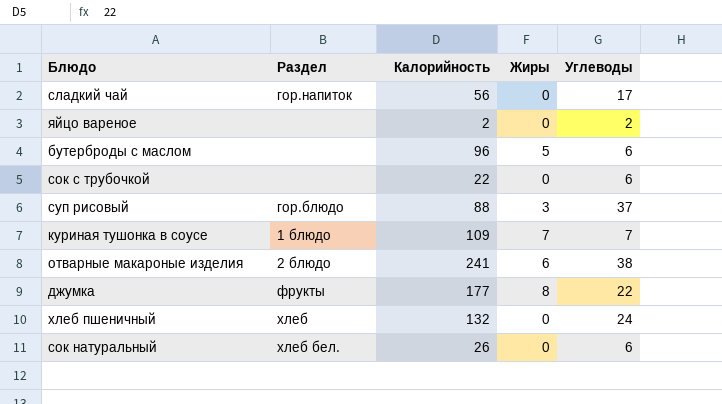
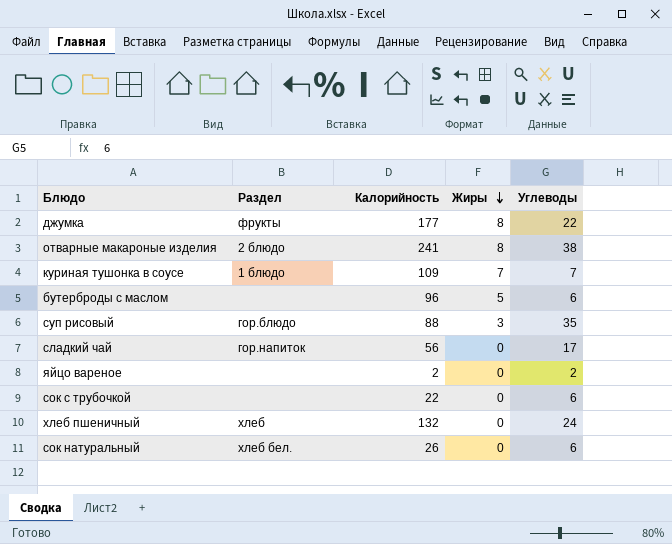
row order: none -> Жиры descending
отварные макароные изделия | Жиры: 6 -> 8
суп рисовый | Углеводы: 37 -> 35

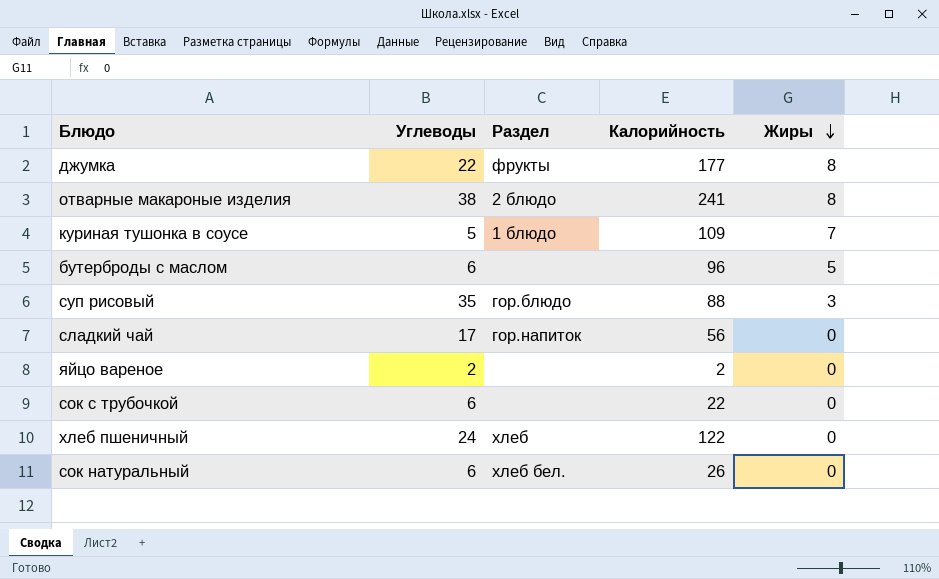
column Углеводы | position: 5 -> 2
куриная тушонка в соусе | Углеводы: 7 -> 5
хлеб пшеничный | Калорийность: 132 -> 122

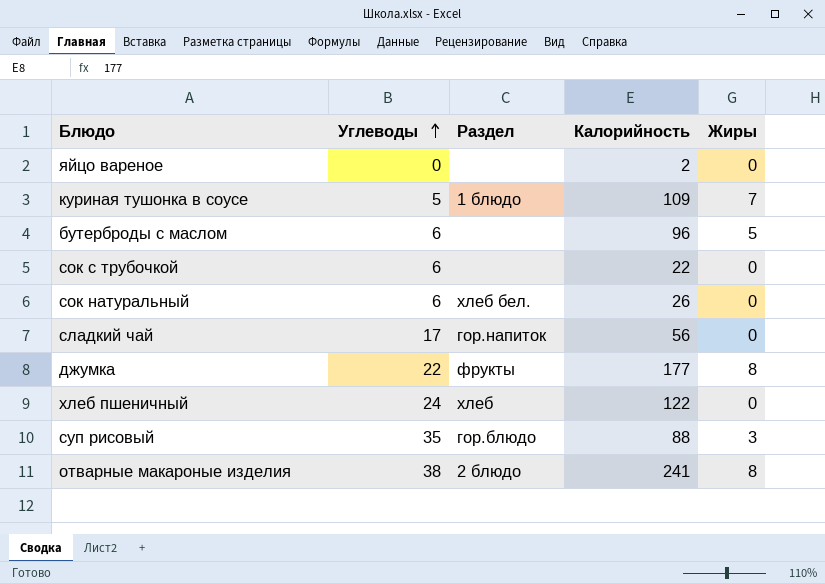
row order: Жиры descending -> Углеводы ascending
яйцо вареное | Углеводы: 2 -> 0

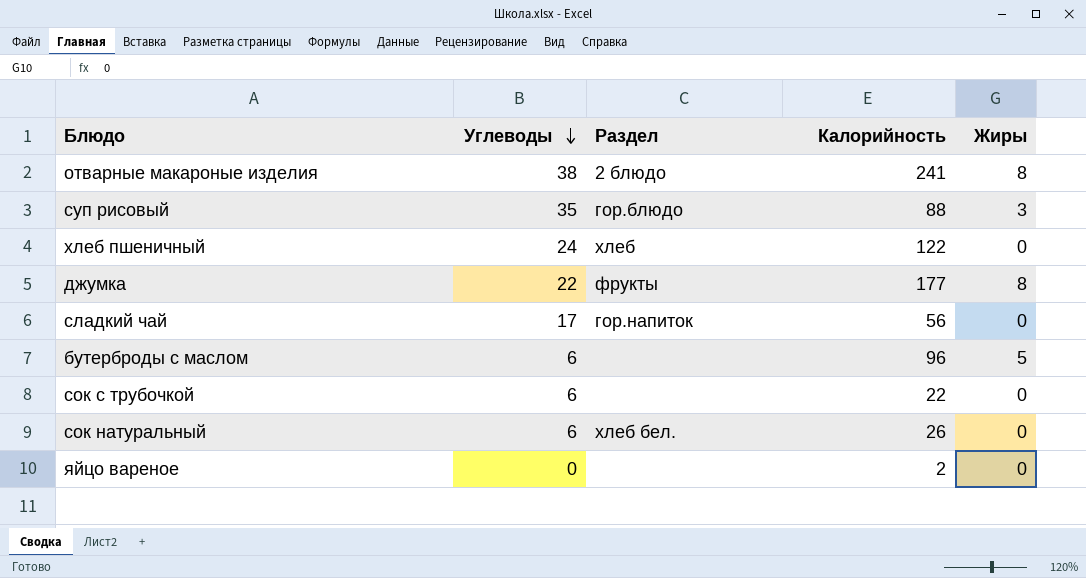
row order: Углеводы ascending -> Углеводы descending
row куриная тушонка в соусе: 5 | 1 блюдо | 109 | 7 -> none

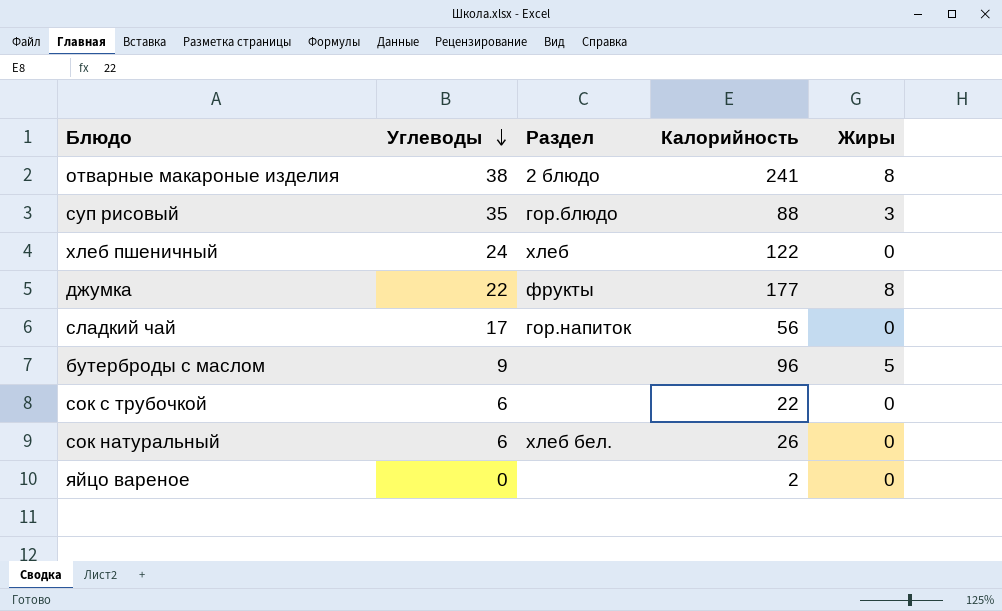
бутерброды с маслом | Углеводы: 6 -> 9

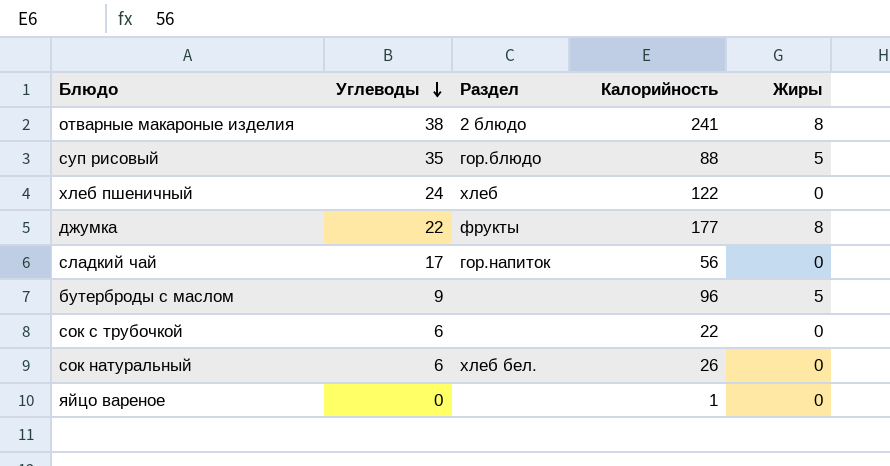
суп рисовый | Жиры: 3 -> 5
яйцо вареное | Калорийность: 2 -> 1

